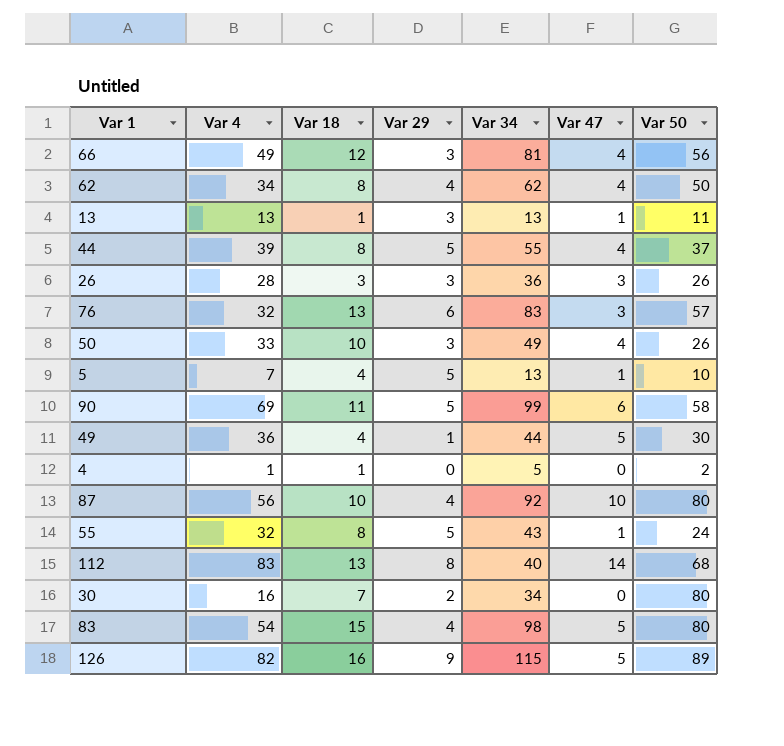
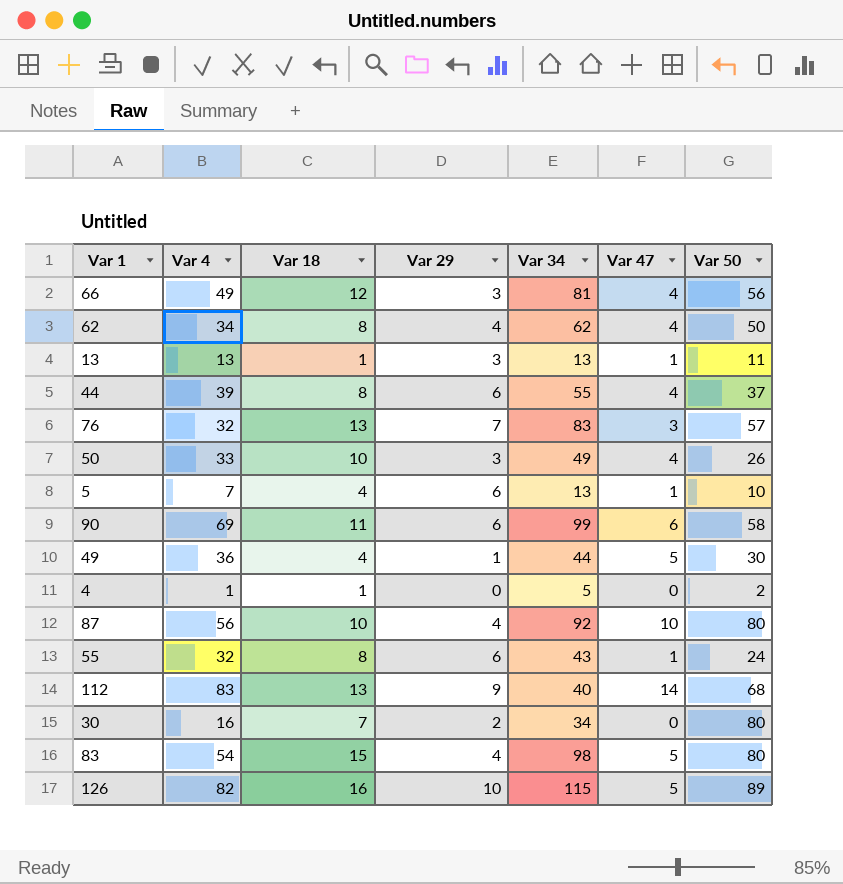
row 26: 28 | 3 | 3 | 36 | 3 | 26 -> none
44 | Var 29: 5 -> 6
76 | Var 29: 6 -> 7
5 | Var 29: 5 -> 6
90 | Var 29: 5 -> 6
55 | Var 29: 5 -> 6
112 | Var 29: 8 -> 9
126 | Var 29: 9 -> 10

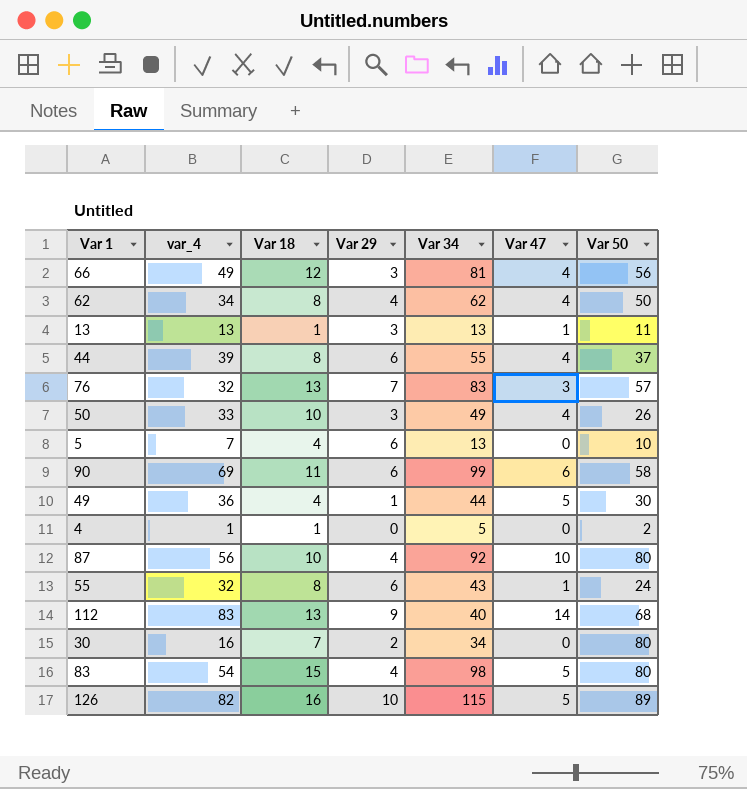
column name: Var 4 -> var_4
5 | Var 47: 1 -> 0

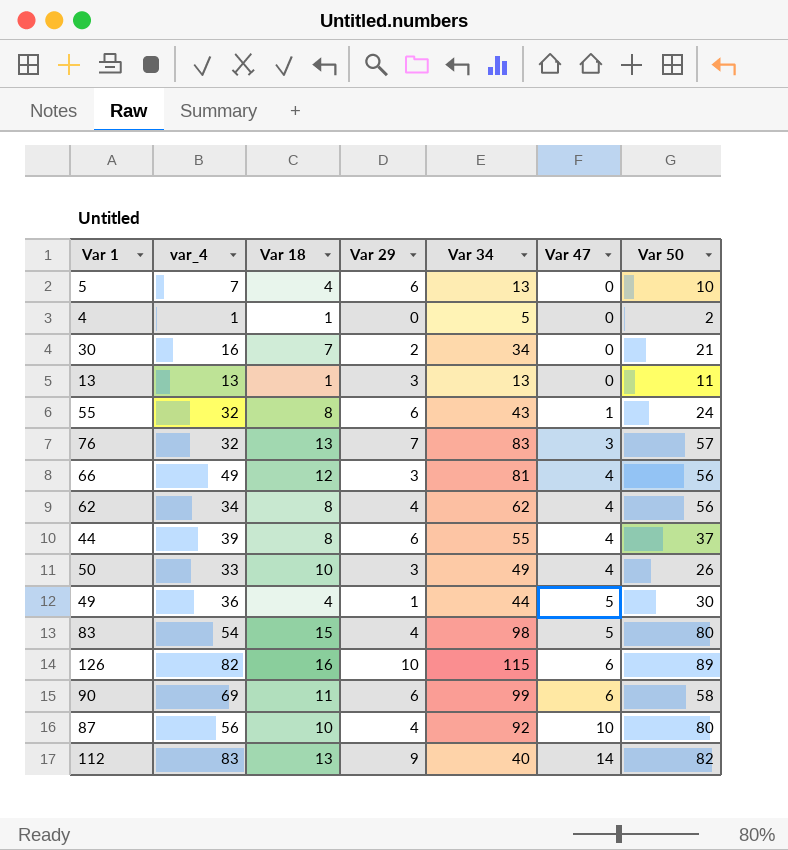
row order: none -> Var 47 ascending
30 | Var 50: 80 -> 21
13 | Var 47: 1 -> 0
62 | Var 50: 50 -> 56
126 | Var 47: 5 -> 6
112 | Var 50: 68 -> 82

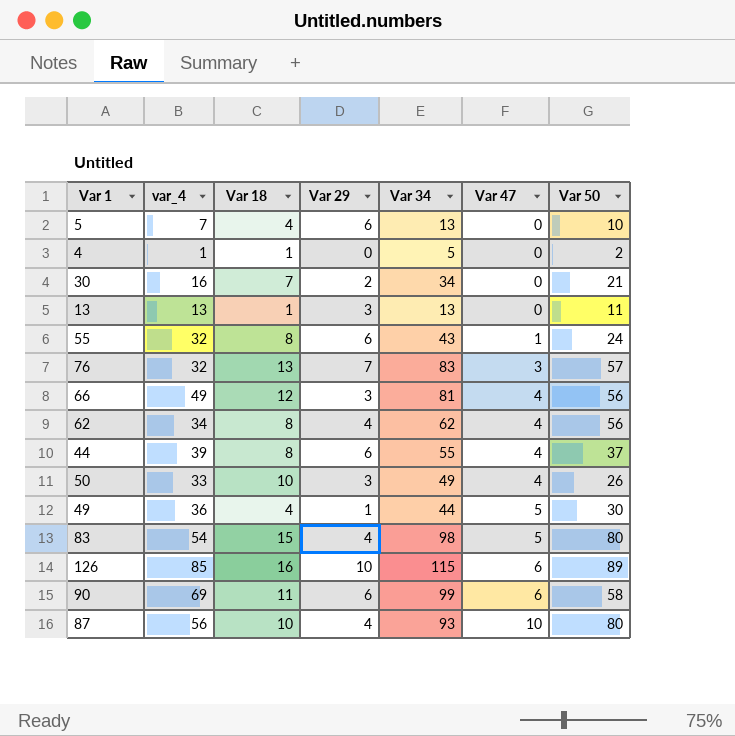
row 112: 83 | 13 | 9 | 40 | 14 | 82 -> none
126 | var_4: 82 -> 85
87 | Var 34: 92 -> 93

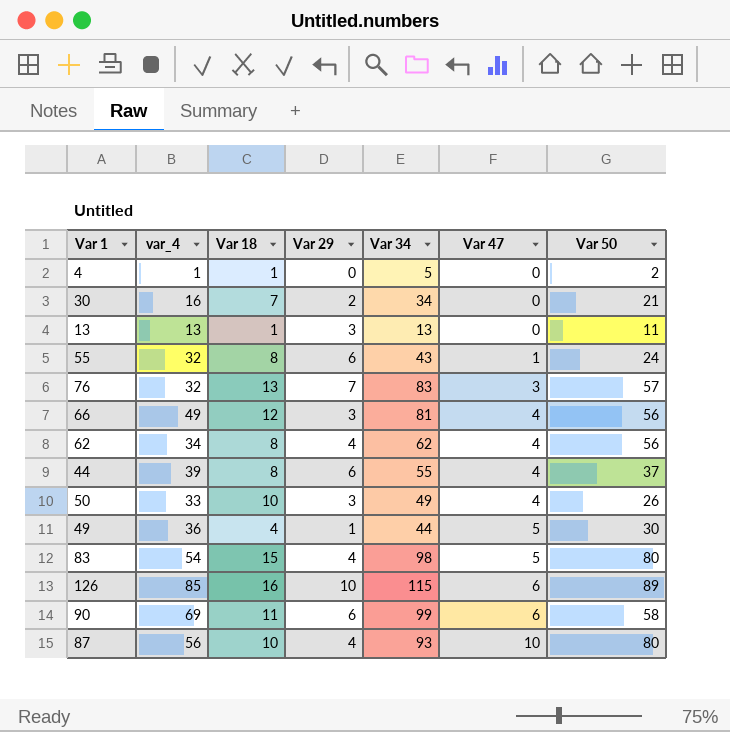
row 5: 7 | 4 | 6 | 13 | 0 | 10 -> none

